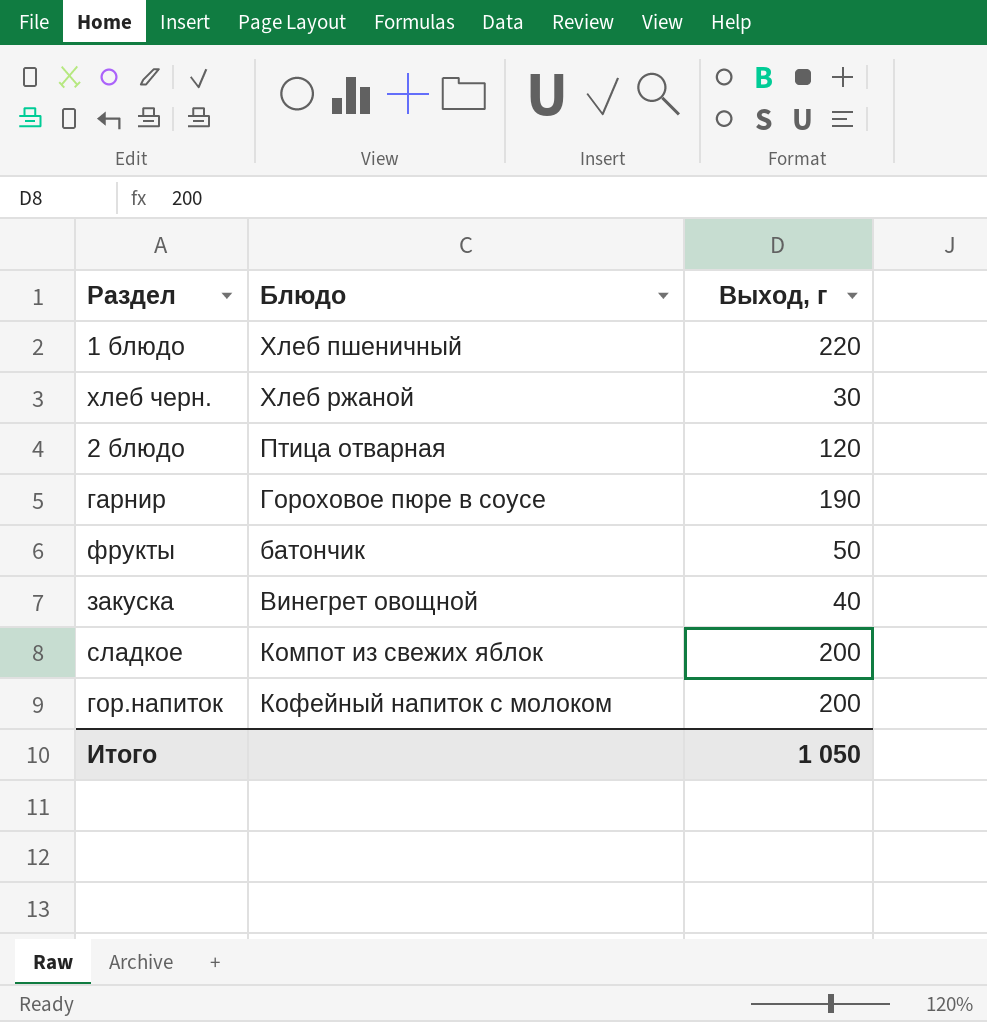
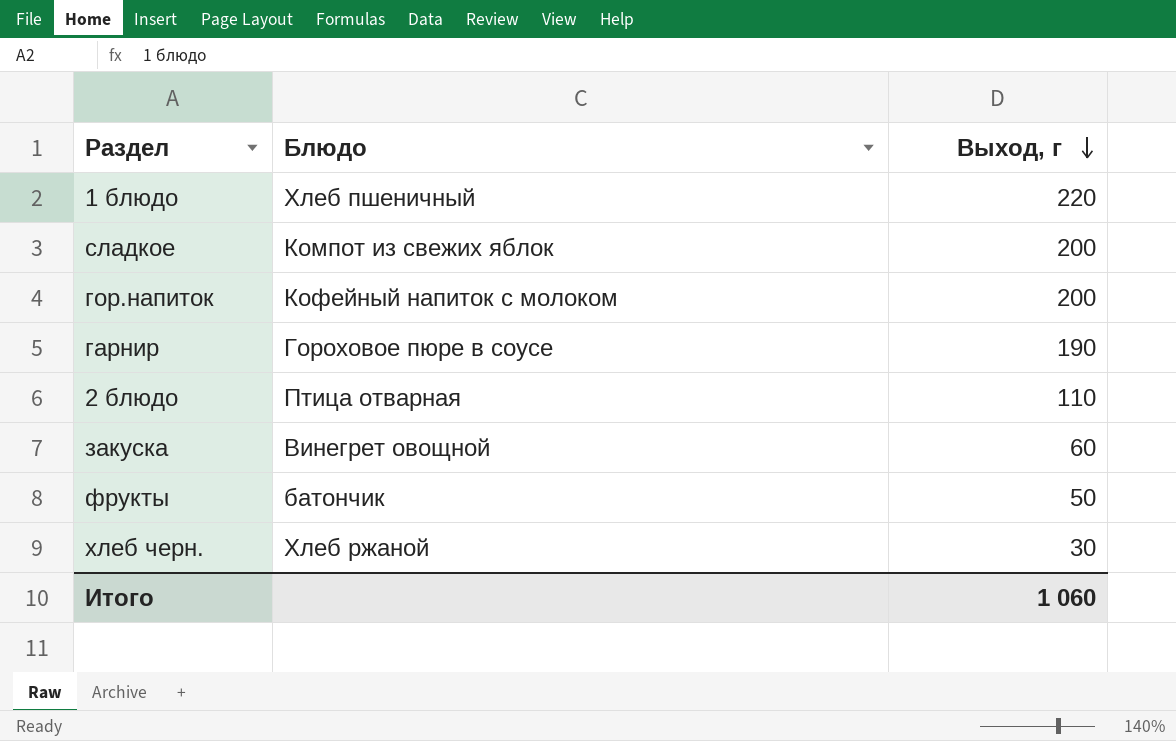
row order: none -> Выход, г descending
2 блюдо | Выход, г: 120 -> 110
закуска | Выход, г: 40 -> 60
Итого | Выход, г: 1 050 -> 1 060

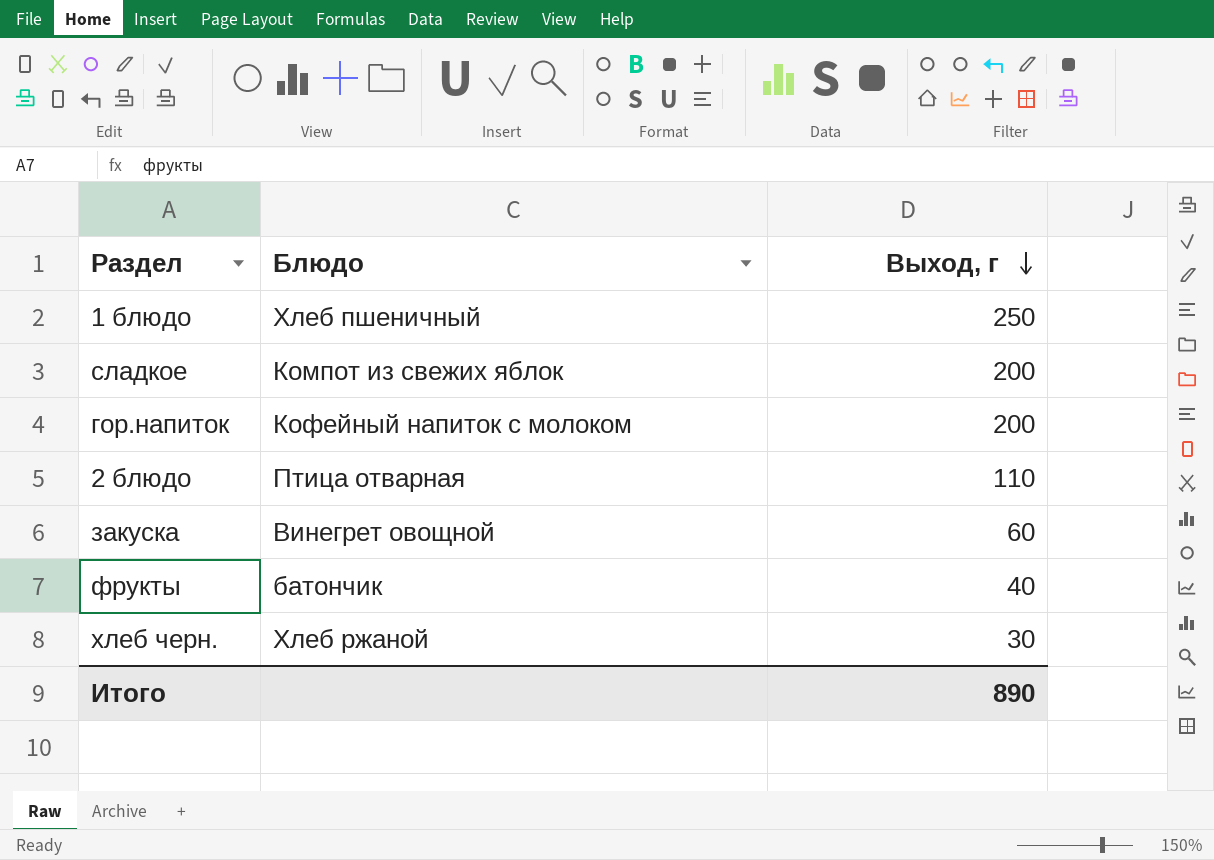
row гарнир: Гороховое пюре в соусе | 190 -> none
1 блюдо | Выход, г: 220 -> 250
фрукты | Выход, г: 50 -> 40
Итого | Выход, г: 1 060 -> 890

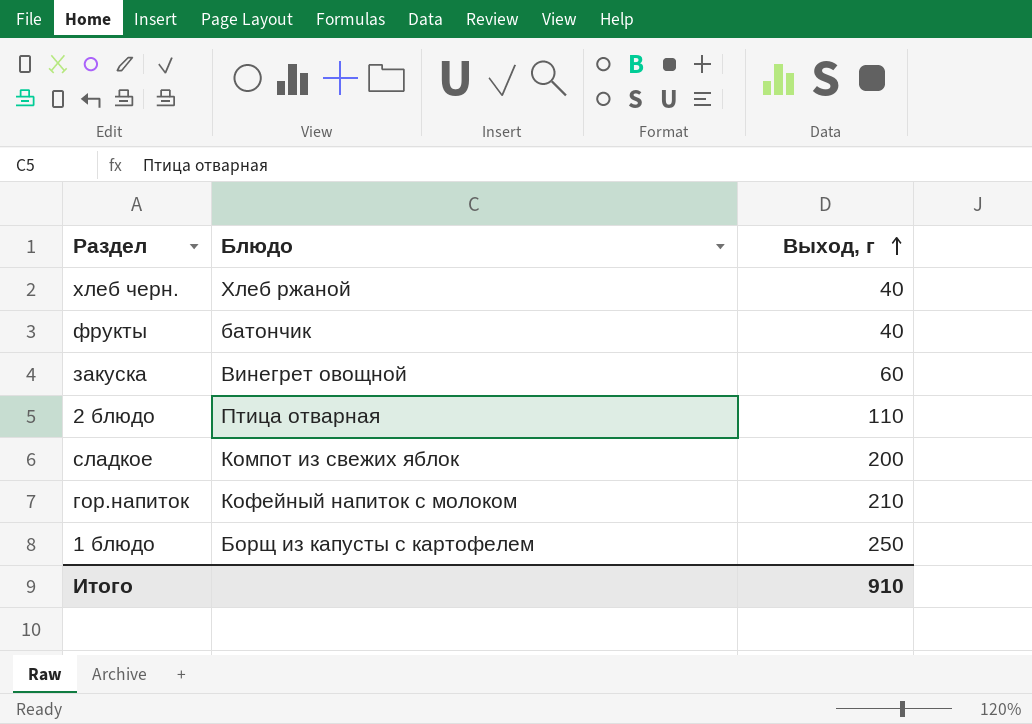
row order: Выход, г descending -> Выход, г ascending
хлеб черн. | Выход, г: 30 -> 40
гор.напиток | Выход, г: 200 -> 210
1 блюдо | Блюдо: Хлеб пшеничный -> Борщ из капусты с картофелем
Итого | Выход, г: 890 -> 910

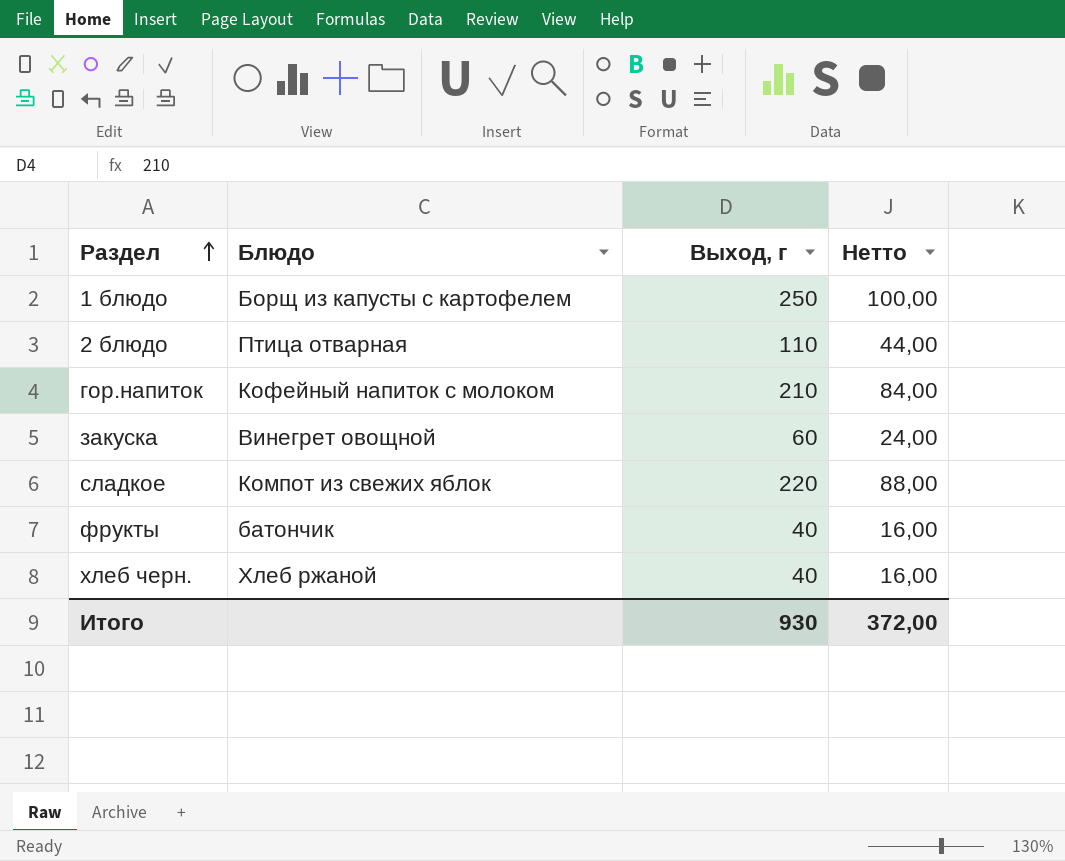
row order: Выход, г ascending -> Раздел ascending
column Нетто | formula: none -> [Выход, г] * 0,4
сладкое | Выход, г: 200 -> 220
Итого | Выход, г: 910 -> 930

